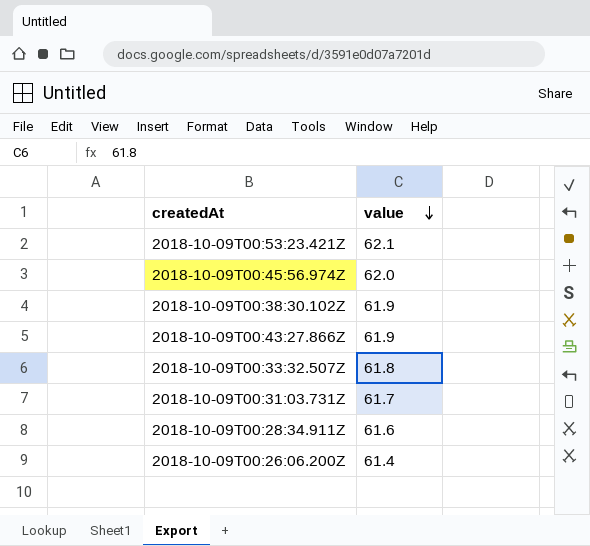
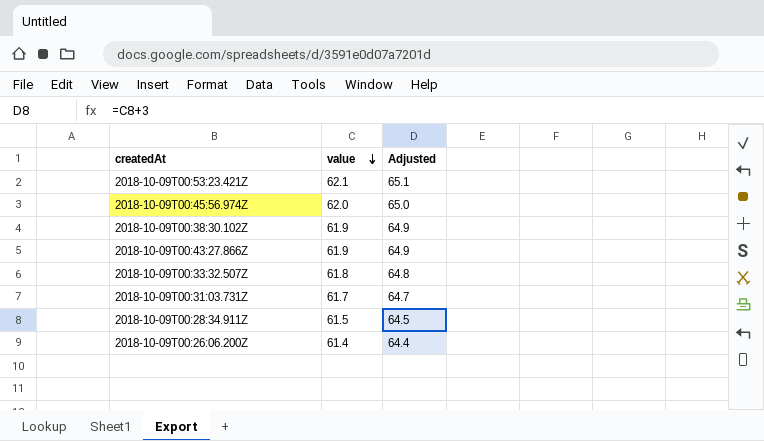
column Adjusted | formula: none -> [value] + 3
2018-10-09T00:28:34.911Z | value: 61.6 -> 61.5

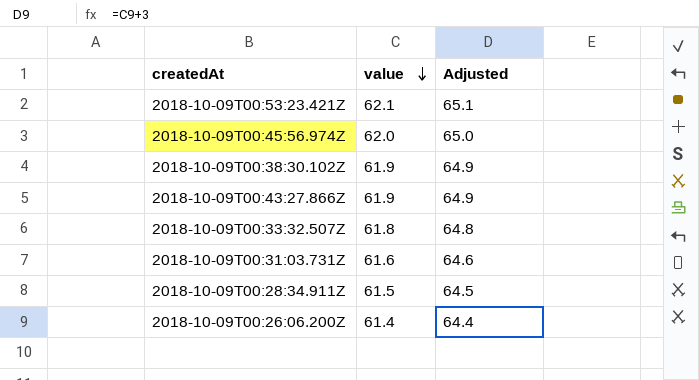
2018-10-09T00:31:03.731Z | value: 61.7 -> 61.6
2018-10-09T00:31:03.731Z | Adjusted: 64.7 -> 64.6

